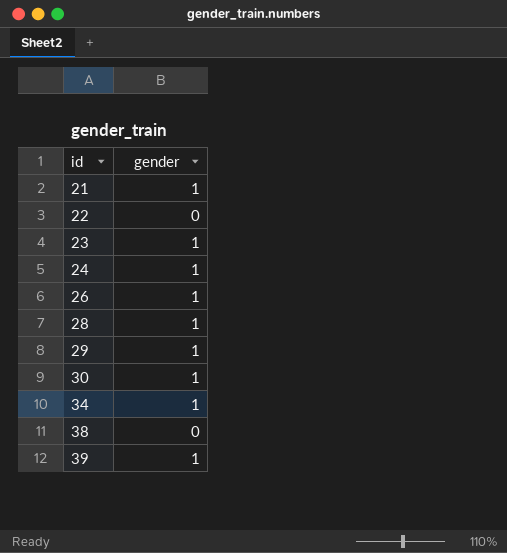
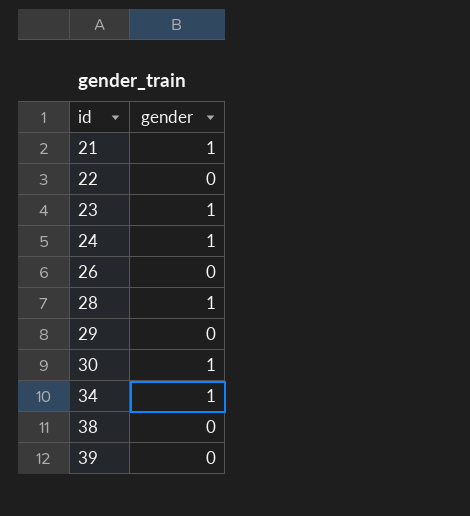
26 | gender: 1 -> 0
29 | gender: 1 -> 0
39 | gender: 1 -> 0

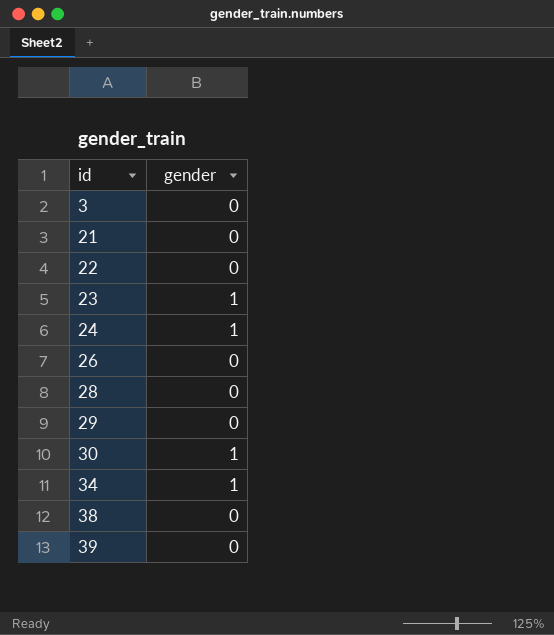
row 3: none -> 0
21 | gender: 1 -> 0
28 | gender: 1 -> 0

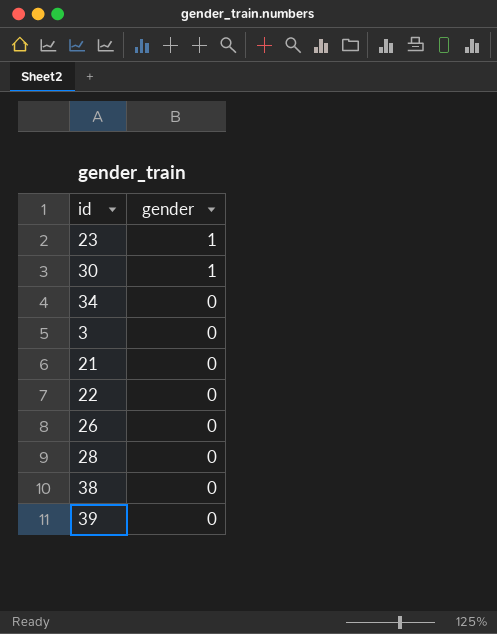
row order: id ascending -> gender descending
row 24: 1 -> none
row 29: 0 -> none
34 | gender: 1 -> 0

